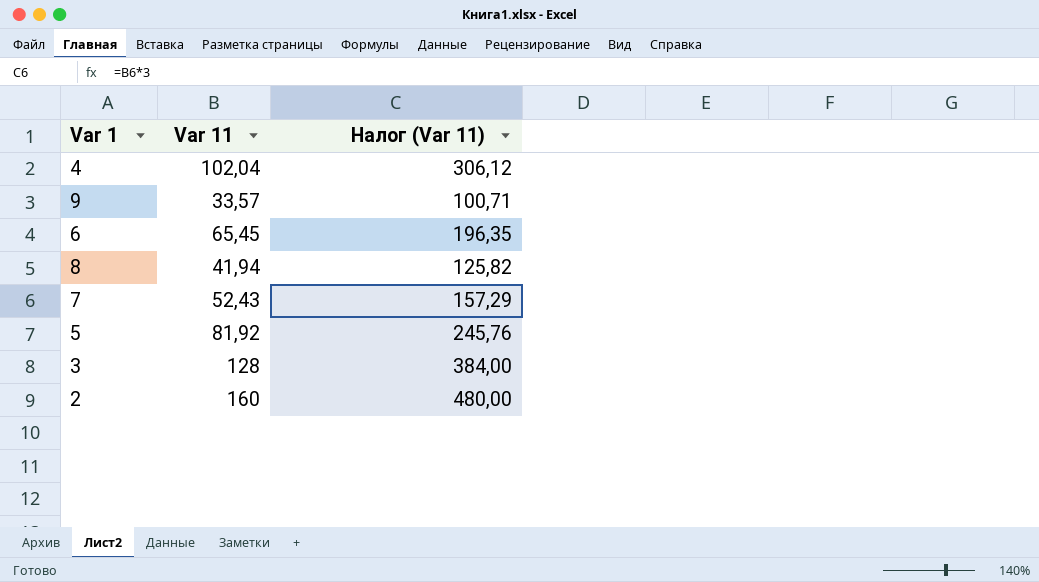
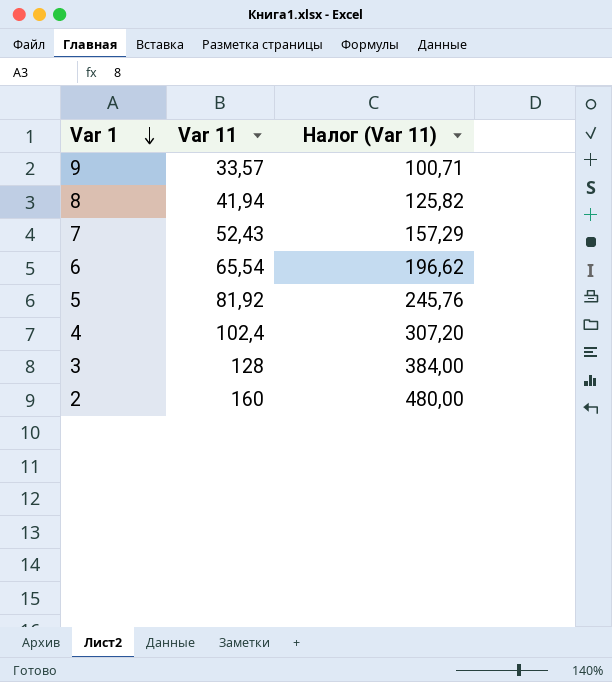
row order: none -> Var 1 descending
6 | Var 11: 65,45 -> 65,54
6 | Налог (Var 11): 196,35 -> 196,62
4 | Var 11: 102,04 -> 102,4
4 | Налог (Var 11): 306,12 -> 307,20

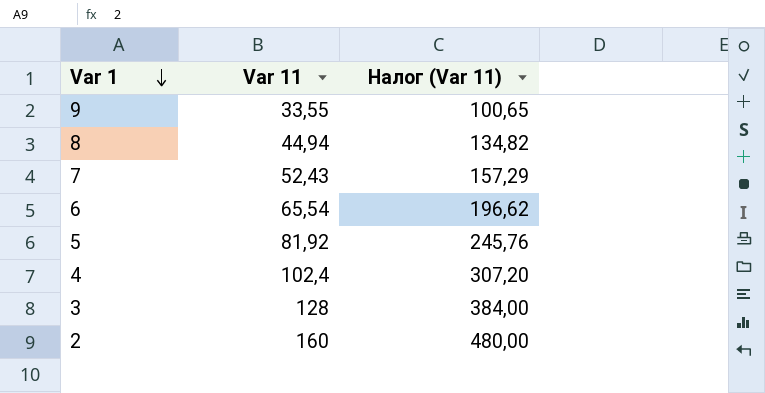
9 | Var 11: 33,57 -> 33,55
9 | Налог (Var 11): 100,71 -> 100,65
8 | Var 11: 41,94 -> 44,94
8 | Налог (Var 11): 125,82 -> 134,82

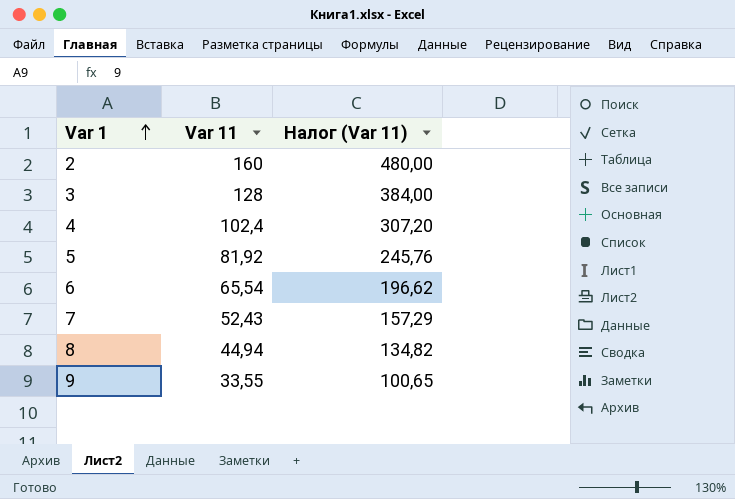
row order: Var 1 descending -> Var 1 ascending

